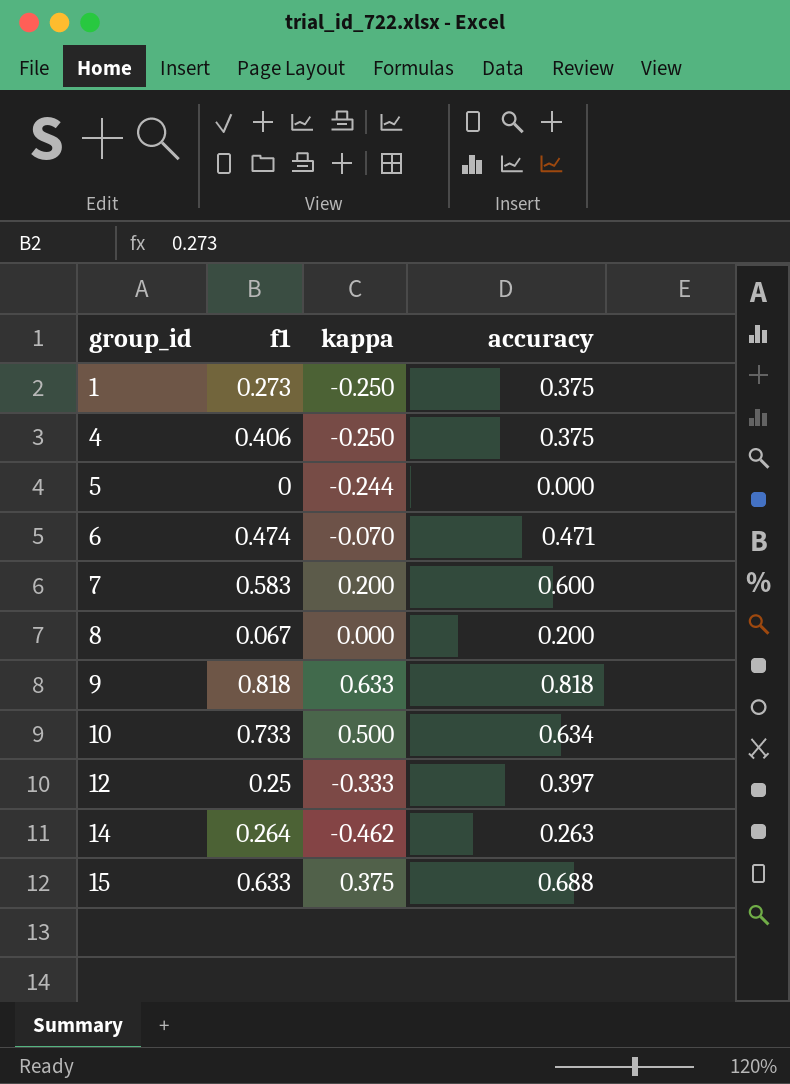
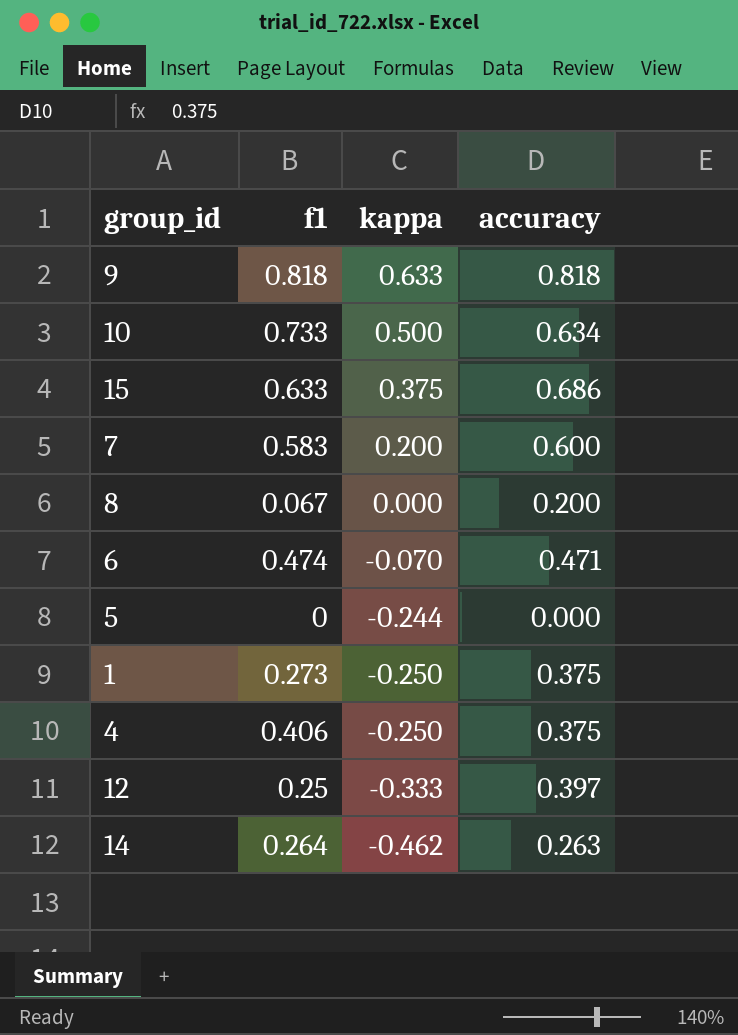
row order: group_id ascending -> kappa descending
15 | accuracy: 0.688 -> 0.686

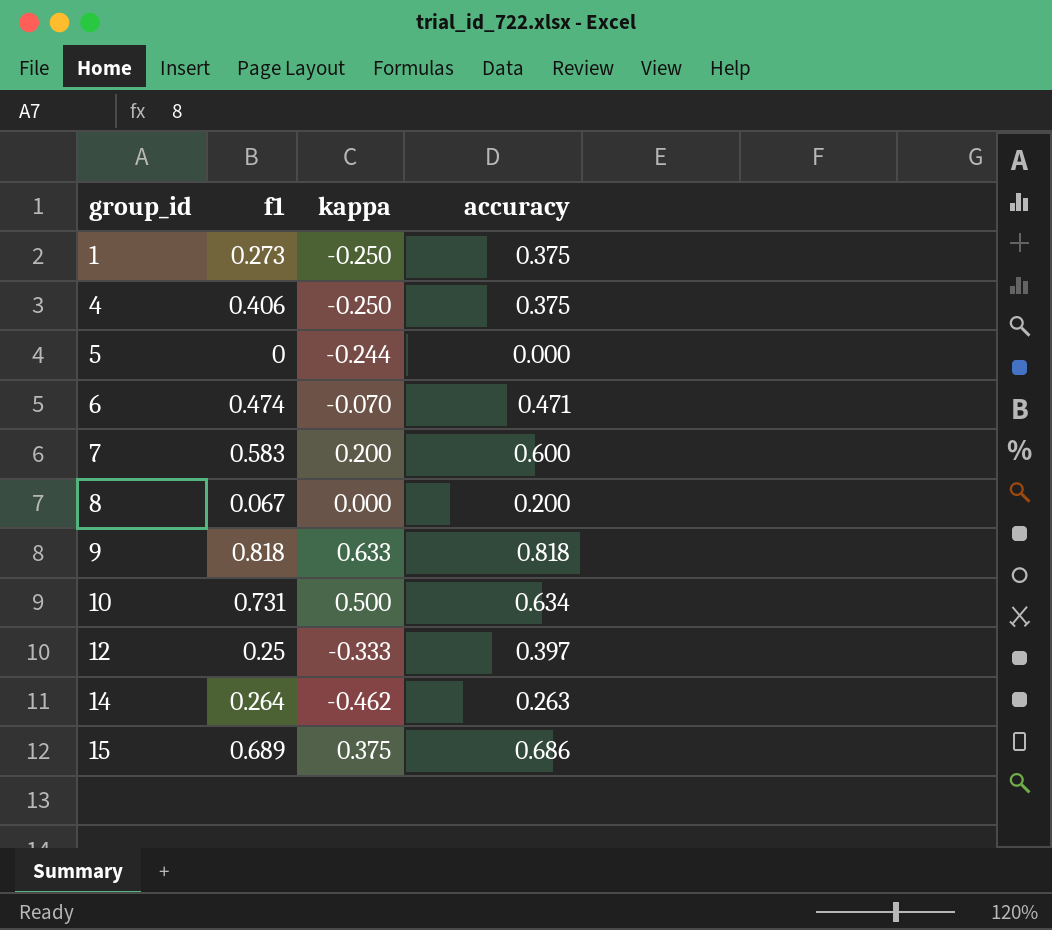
row order: kappa descending -> group_id ascending
10 | f1: 0.733 -> 0.731
15 | f1: 0.633 -> 0.689

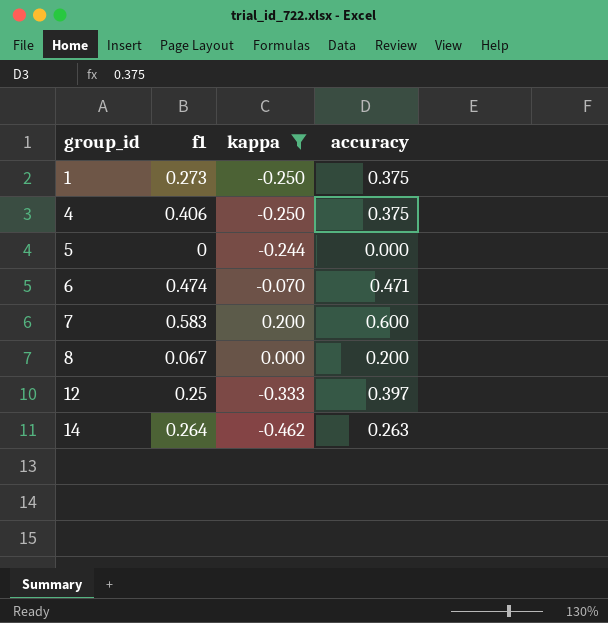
filter: none -> kappa <= 0.200

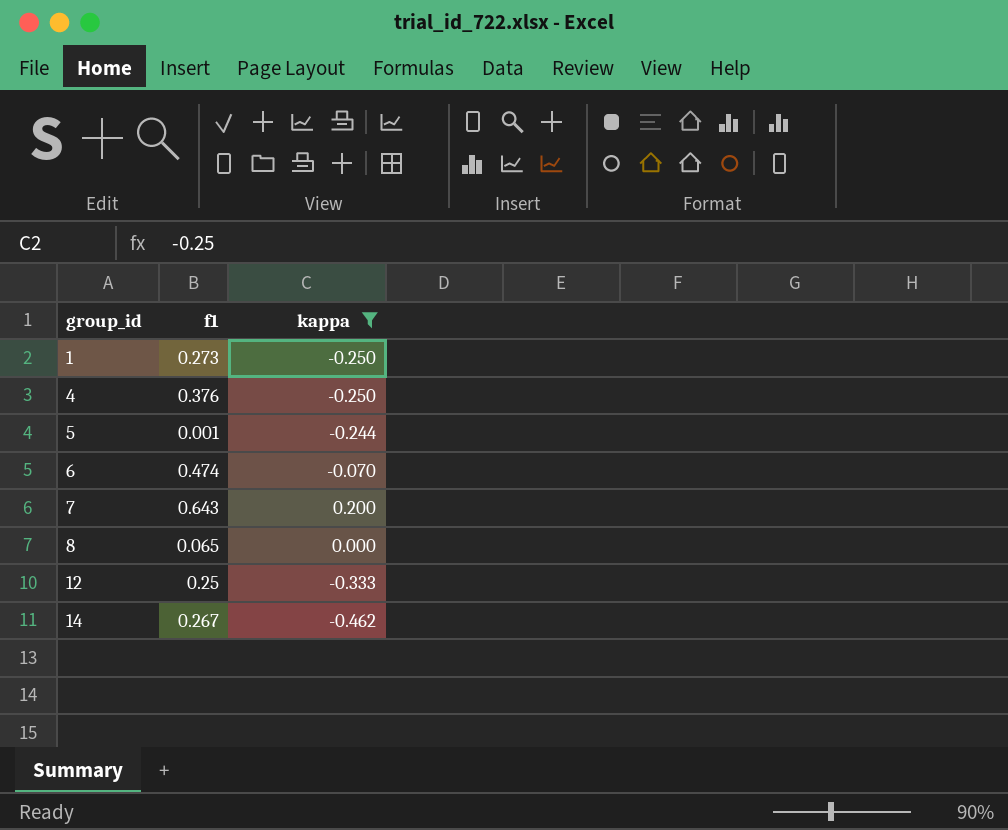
column accuracy | position: 4 -> none
4 | f1: 0.406 -> 0.376
5 | f1: 0 -> 0.001
7 | f1: 0.583 -> 0.643
8 | f1: 0.067 -> 0.065
14 | f1: 0.264 -> 0.267

